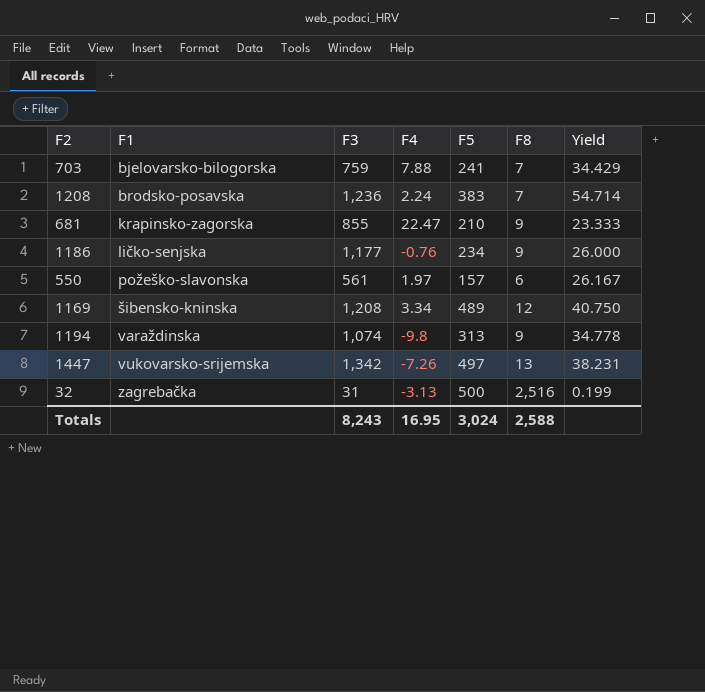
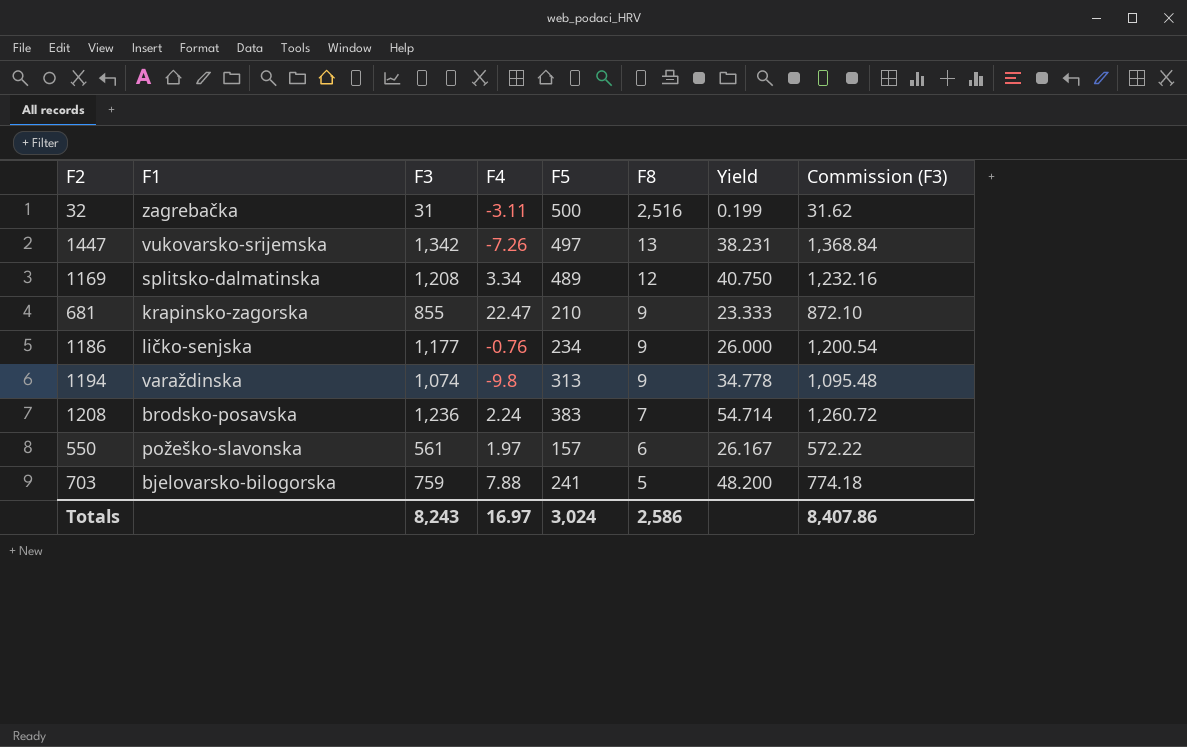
row order: F1 ascending -> F8 descending
column Commission (F3) | formula: none -> [F3] * 1.02
32 | F4: -3.13 -> -3.11
1169 | F1: šibensko-kninska -> splitsko-dalmatinska
703 | F8: 7 -> 5
703 | Yield: 34.429 -> 48.200
Totals | F4: 16.95 -> 16.97
Totals | F8: 2,588 -> 2,586

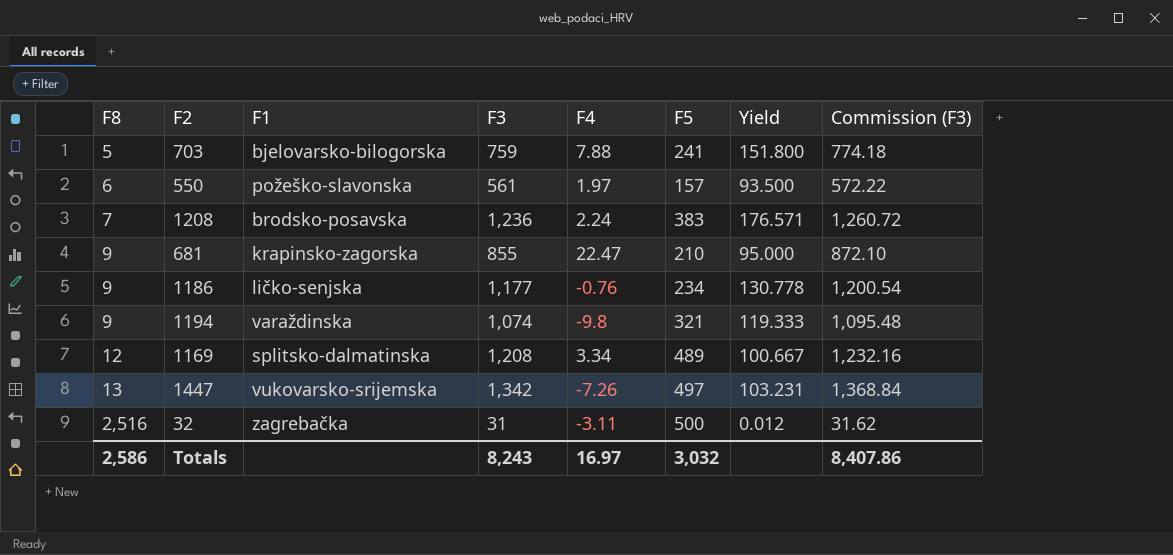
row order: F8 descending -> F8 ascending
column F8 | position: 6 -> 1
column Yield | formula: [F5] / [F8] -> [F3] / [F8]
1194 | F5: 313 -> 321
Totals | F5: 3,024 -> 3,032

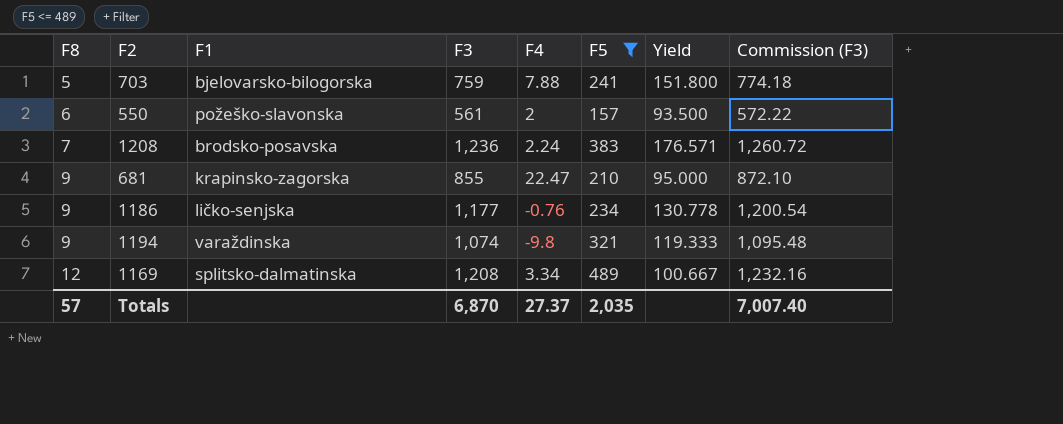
filter: none -> F5 <= 489
550 | F4: 1.97 -> 2
Totals | F8: 2,586 -> 57
Totals | F3: 8,243 -> 6,870
Totals | F4: 16.97 -> 27.37
Totals | F5: 3,032 -> 2,035
Totals | Commission (F3): 8,407.86 -> 7,007.40

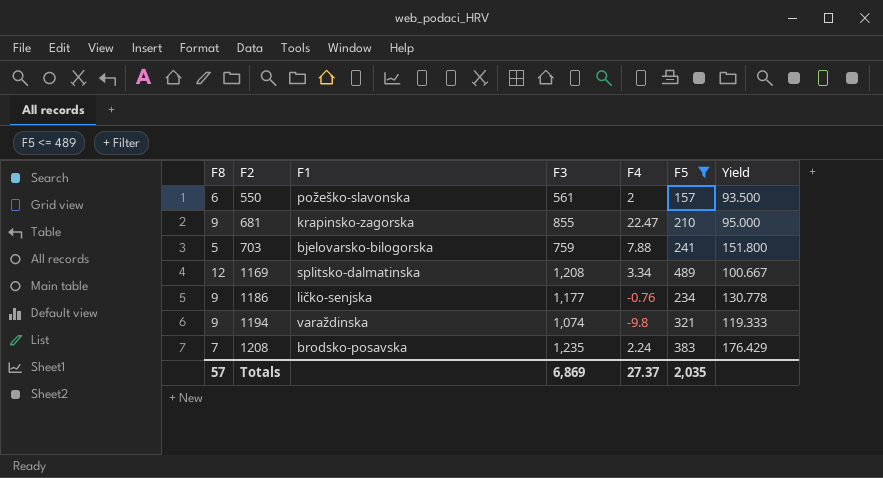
row order: F8 ascending -> F2 ascending
column Commission (F3) | formula: [F3] * 1.02 -> none
1208 | F3: 1,236 -> 1,235
1208 | Yield: 176.571 -> 176.429
Totals | F3: 6,870 -> 6,869

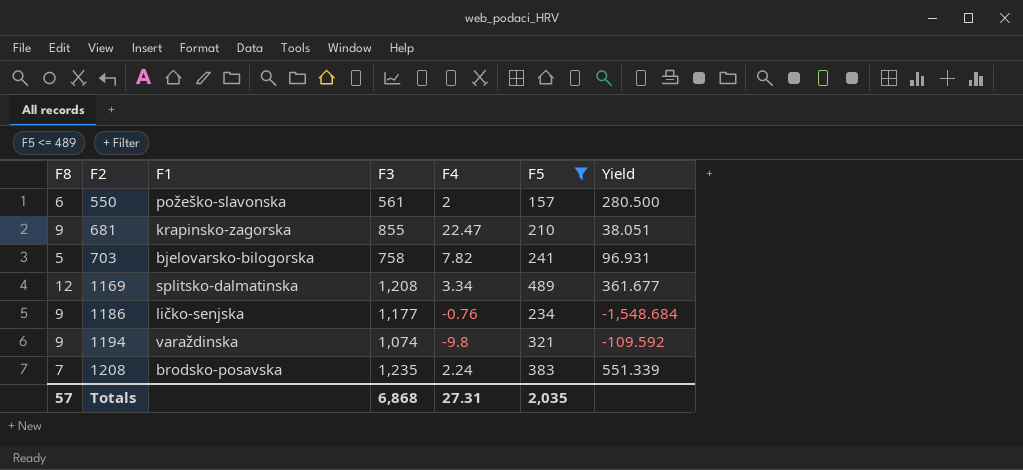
column Yield | formula: [F3] / [F8] -> [F3] / [F4]
703 | F3: 759 -> 758
703 | F4: 7.88 -> 7.82
Totals | F3: 6,869 -> 6,868
Totals | F4: 27.37 -> 27.31

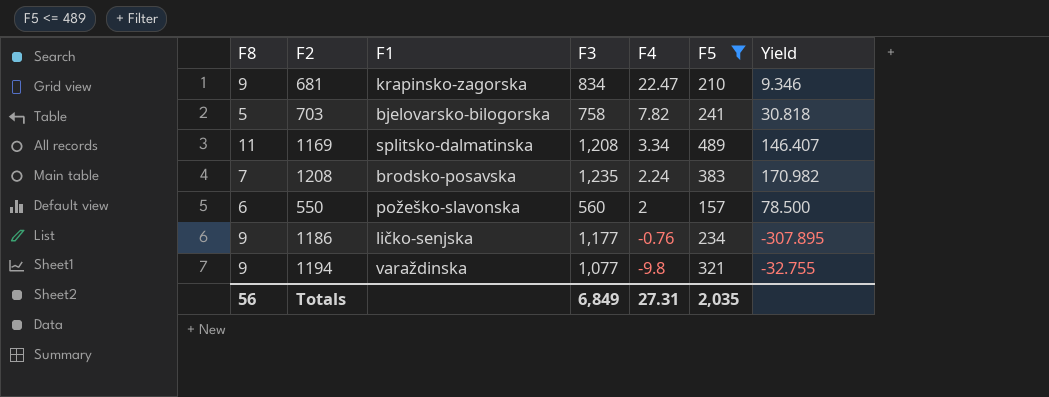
row order: F2 ascending -> F4 descending
column Yield | formula: [F3] / [F4] -> [F5] / [F4]
681 | F3: 855 -> 834
1169 | F8: 12 -> 11
550 | F3: 561 -> 560
1194 | F3: 1,074 -> 1,077
Totals | F8: 57 -> 56
Totals | F3: 6,868 -> 6,849

